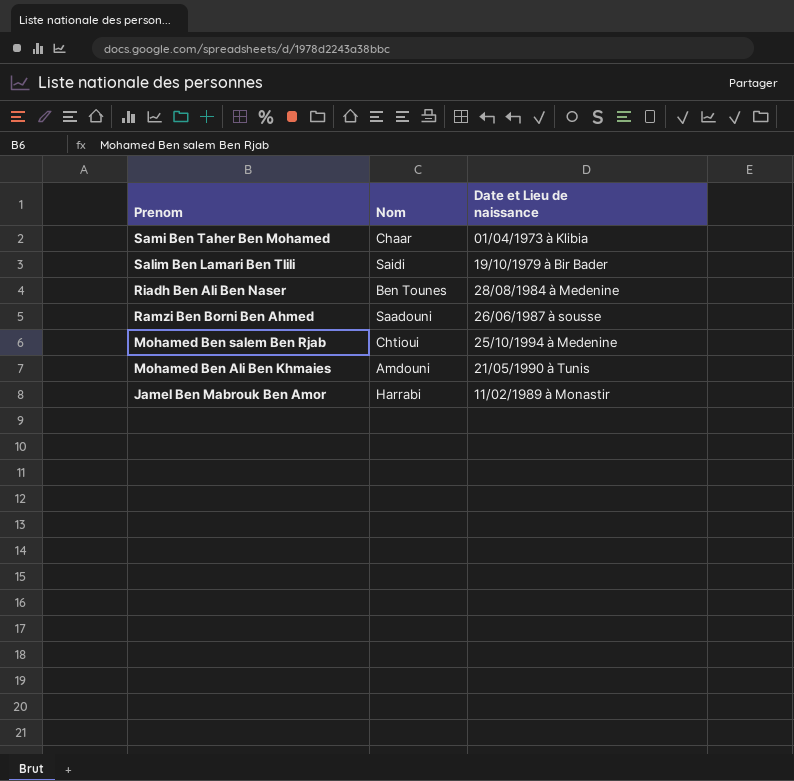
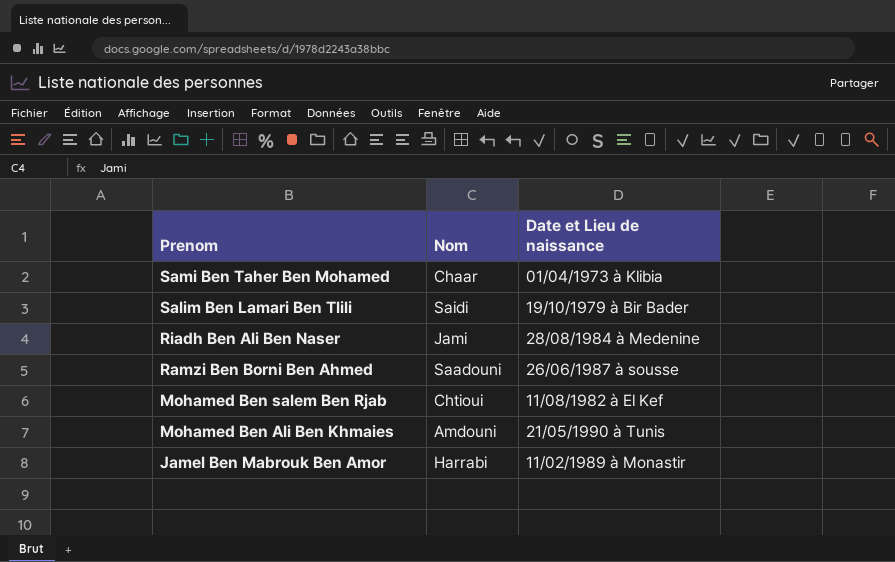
Riadh Ben Ali Ben Naser | Nom: Ben Tounes -> Jami
Mohamed Ben salem Ben Rjab | Date et Lieu de naissance: 25/10/1994 à Medenine -> 11/08/1982 à El Kef

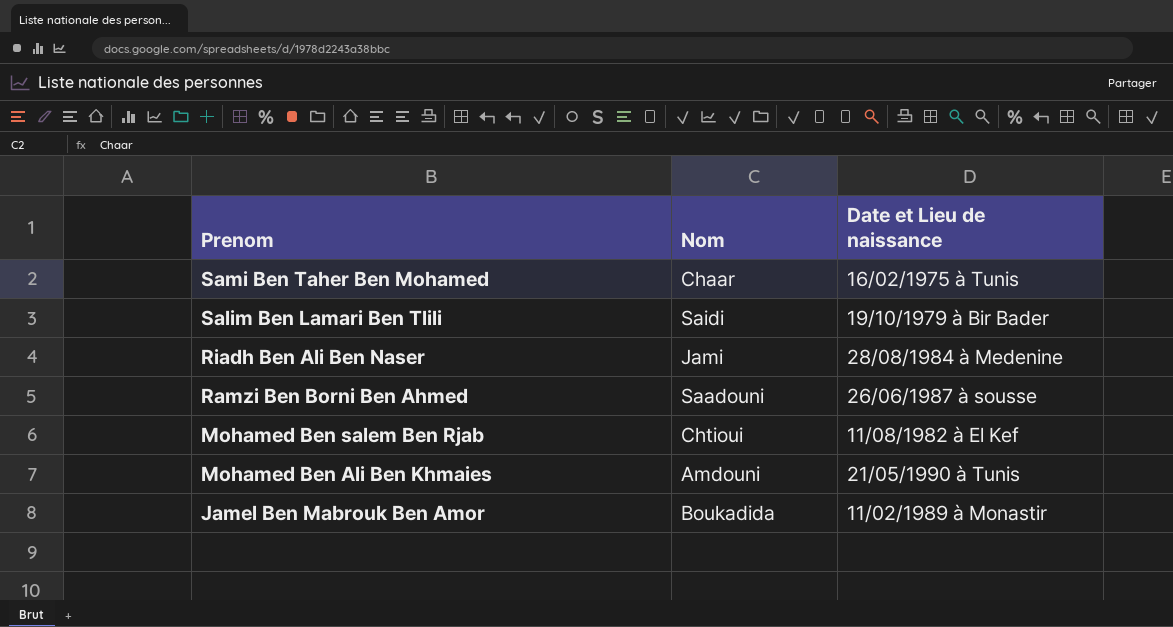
Sami Ben Taher Ben Mohamed | Date et Lieu de naissance: 01/04/1973 à Klibia -> 16/02/1975 à Tunis
Jamel Ben Mabrouk Ben Amor | Nom: Harrabi -> Boukadida

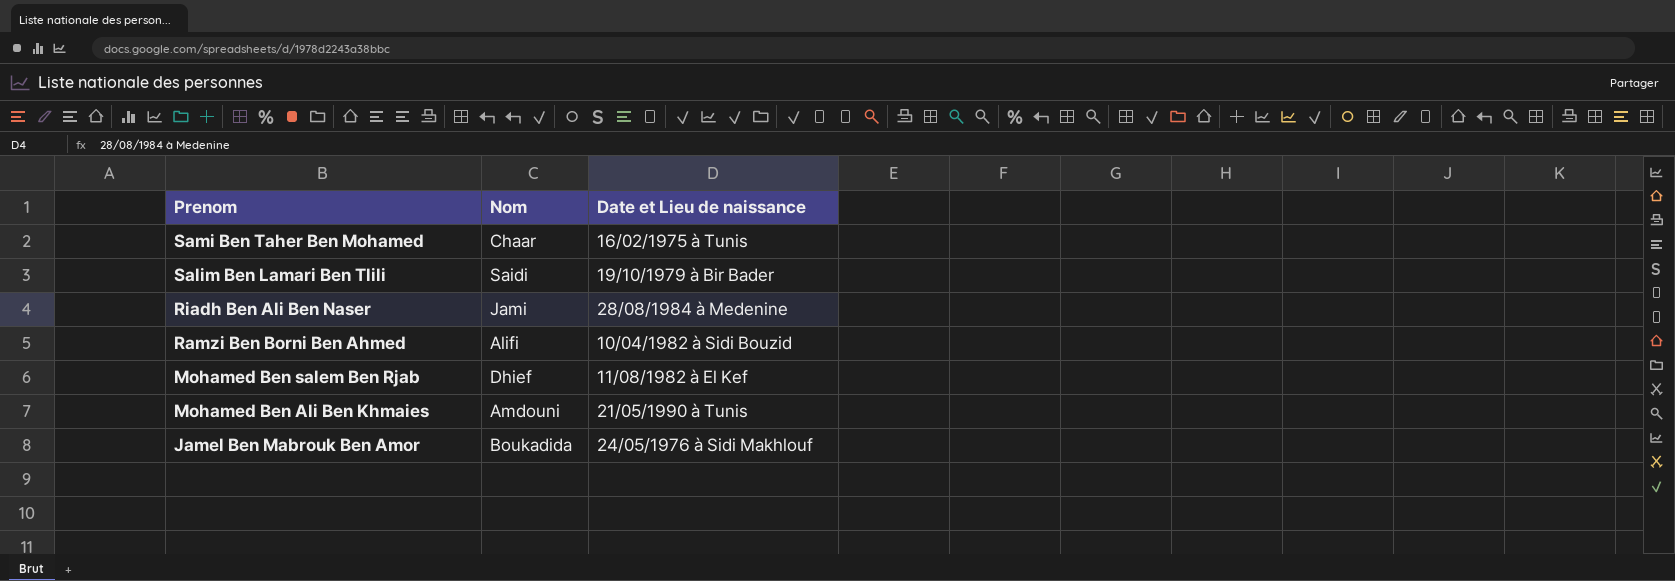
Ramzi Ben Borni Ben Ahmed | Nom: Saadouni -> Alifi
Ramzi Ben Borni Ben Ahmed | Date et Lieu de naissance: 26/06/1987 à sousse -> 10/04/1982 à Sidi Bouzid
Mohamed Ben salem Ben Rjab | Nom: Chtioui -> Dhief
Jamel Ben Mabrouk Ben Amor | Date et Lieu de naissance: 11/02/1989 à Monastir -> 24/05/1976 à Sidi Makhlouf

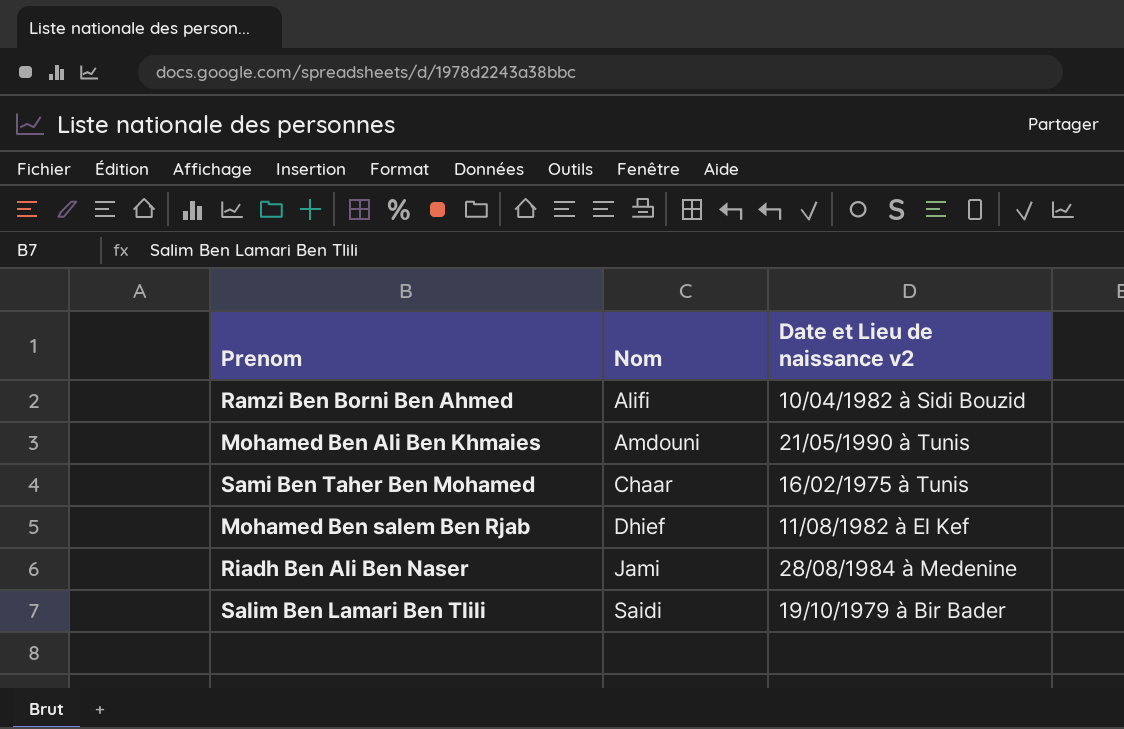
row order: Prenom descending -> Nom ascending
column name: Date et Lieu de naissance -> Date et Lieu de naissance v2
row Jamel Ben Mabrouk Ben Amor: Boukadida | 24/05/1976 à Sidi Makhlouf -> none

